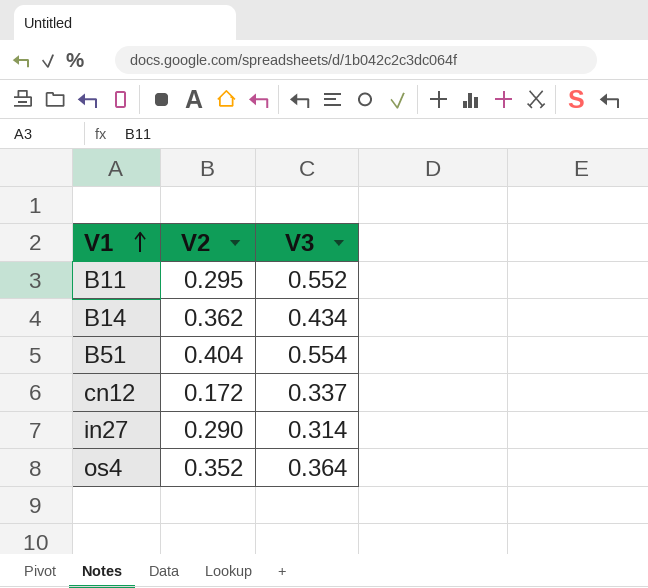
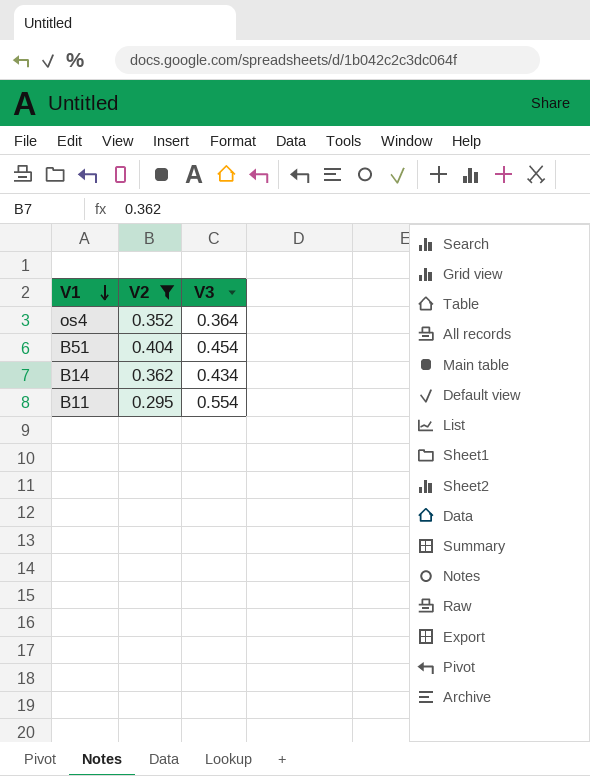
filter: none -> V2 >= 0.295
row order: V1 ascending -> V1 descending
B51 | V3: 0.554 -> 0.454
B11 | V3: 0.552 -> 0.554

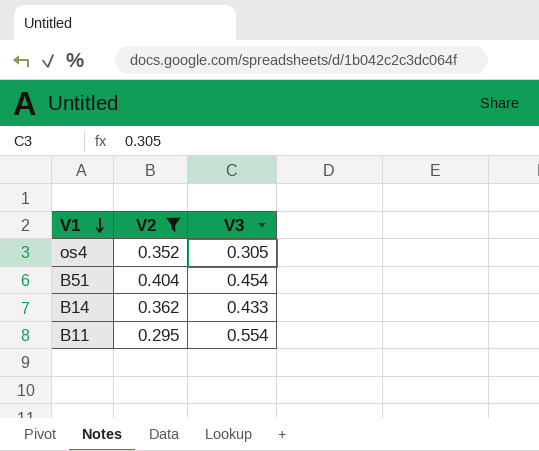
os4 | V3: 0.364 -> 0.305
B14 | V3: 0.434 -> 0.433

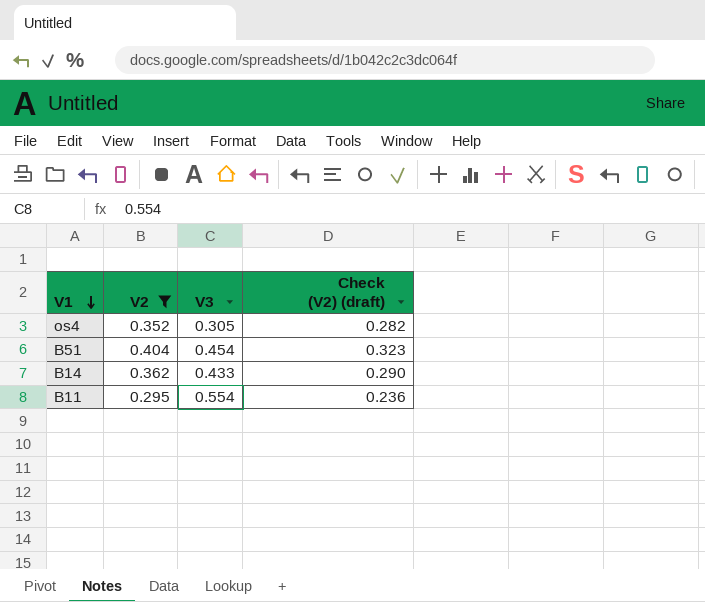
column Check (V2) (draft) | formula: none -> [V2] * 0.8

